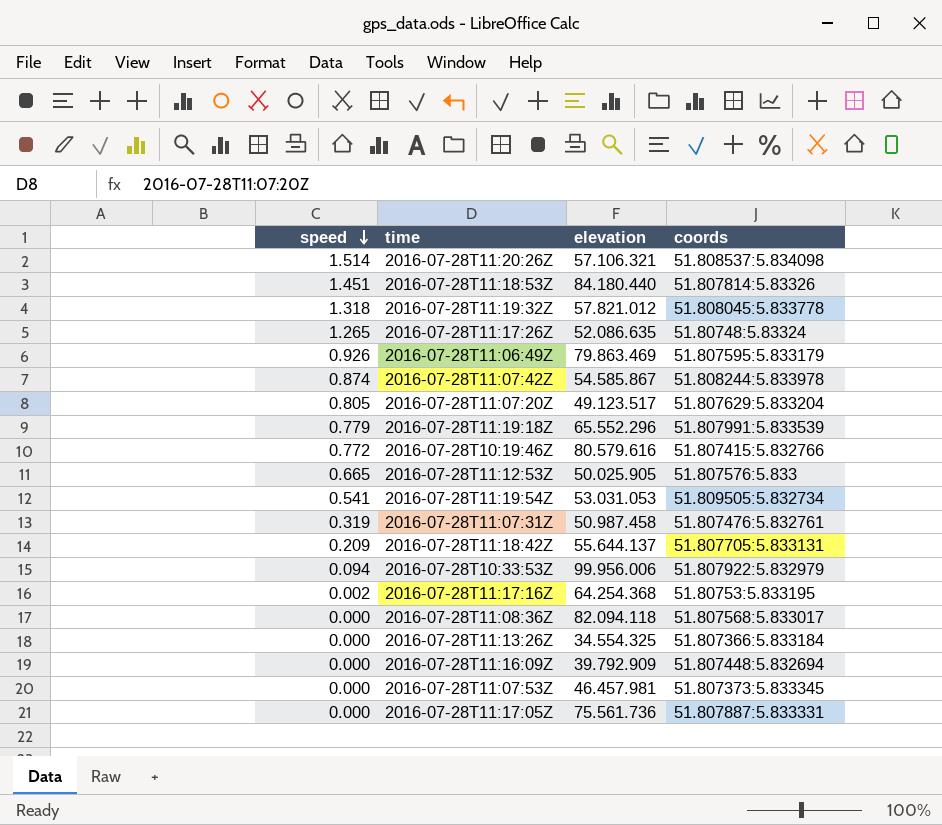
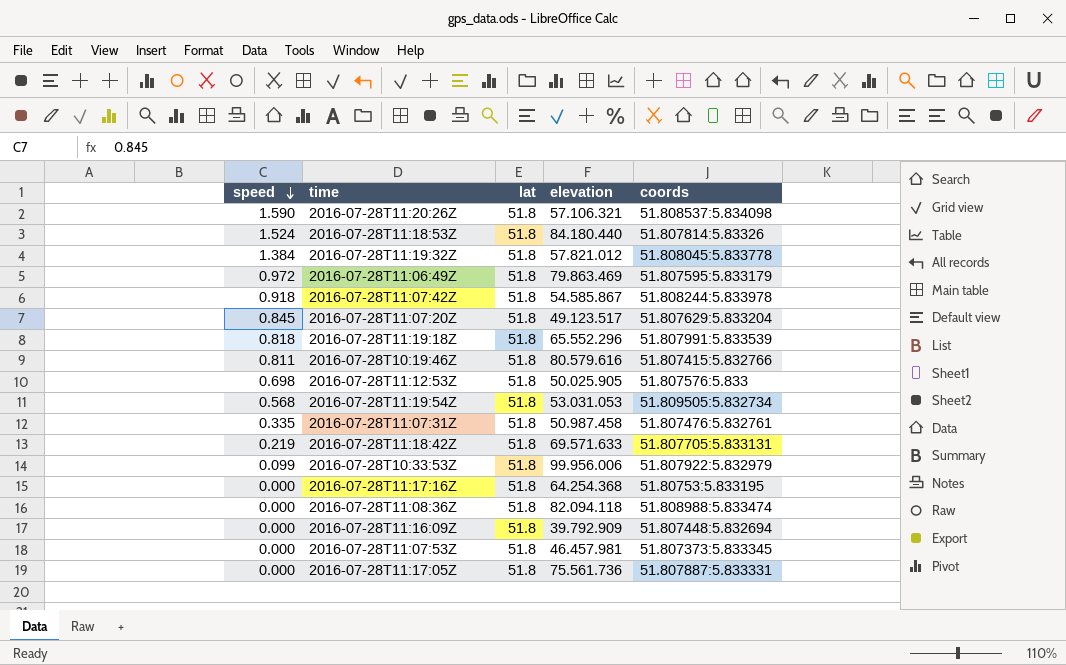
column lat | position: none -> 3
row 2016-07-28T11:17:26Z: 1.265 | 52.086.635 | 51.80748:5.83324 -> none
row 2016-07-28T11:13:26Z: 0.000 | 34.554.325 | 51.807366:5.833184 -> none
2016-07-28T11:20:26Z | speed: 1.514 -> 1.590
2016-07-28T11:18:53Z | speed: 1.451 -> 1.524
2016-07-28T11:19:32Z | speed: 1.318 -> 1.384
2016-07-28T11:06:49Z | speed: 0.926 -> 0.972
2016-07-28T11:07:42Z | speed: 0.874 -> 0.918
2016-07-28T11:07:20Z | speed: 0.805 -> 0.845
2016-07-28T11:19:18Z | speed: 0.779 -> 0.818
2016-07-28T10:19:46Z | speed: 0.772 -> 0.811
2016-07-28T11:12:53Z | speed: 0.665 -> 0.698
2016-07-28T11:19:54Z | speed: 0.541 -> 0.568
2016-07-28T11:07:31Z | speed: 0.319 -> 0.335
2016-07-28T11:18:42Z | speed: 0.209 -> 0.219
2016-07-28T11:18:42Z | elevation: 55.644.137 -> 69.571.633
2016-07-28T10:33:53Z | speed: 0.094 -> 0.099
2016-07-28T11:17:16Z | speed: 0.002 -> 0.000
2016-07-28T11:08:36Z | coords: 51.807568:5.833017 -> 51.808988:5.833474

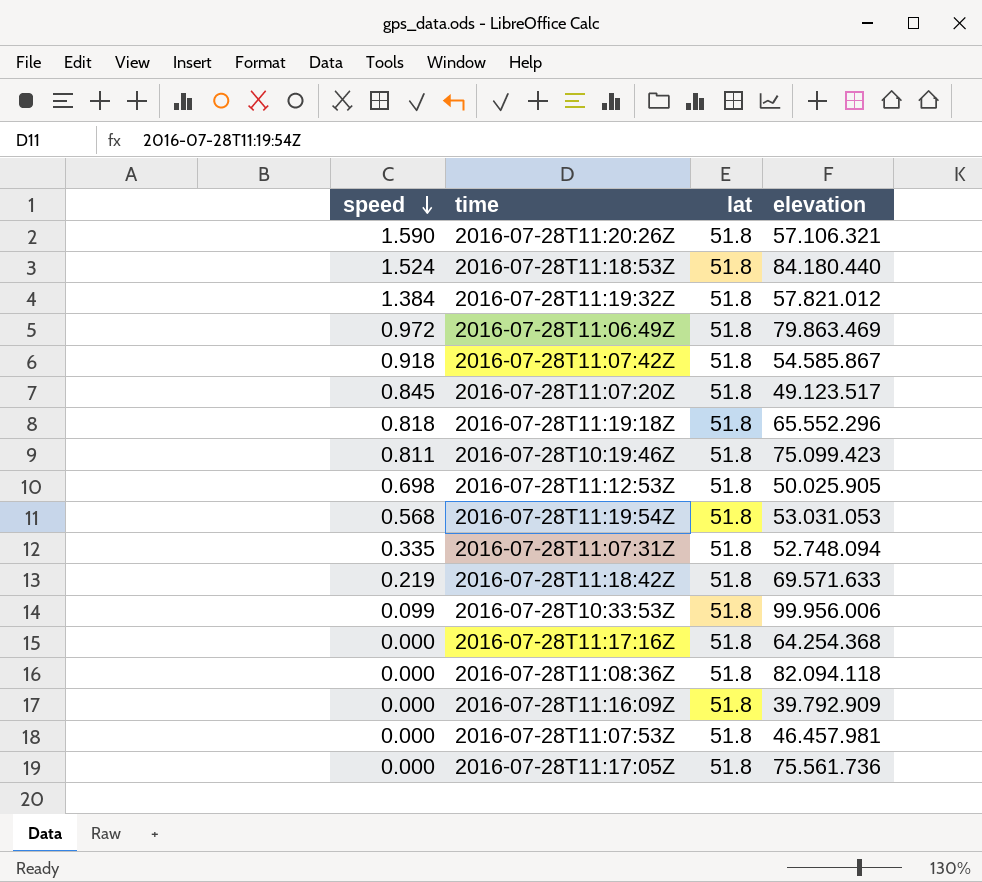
column coords | position: 5 -> none
2016-07-28T10:19:46Z | elevation: 80.579.616 -> 75.099.423
2016-07-28T11:07:31Z | elevation: 50.987.458 -> 52.748.094

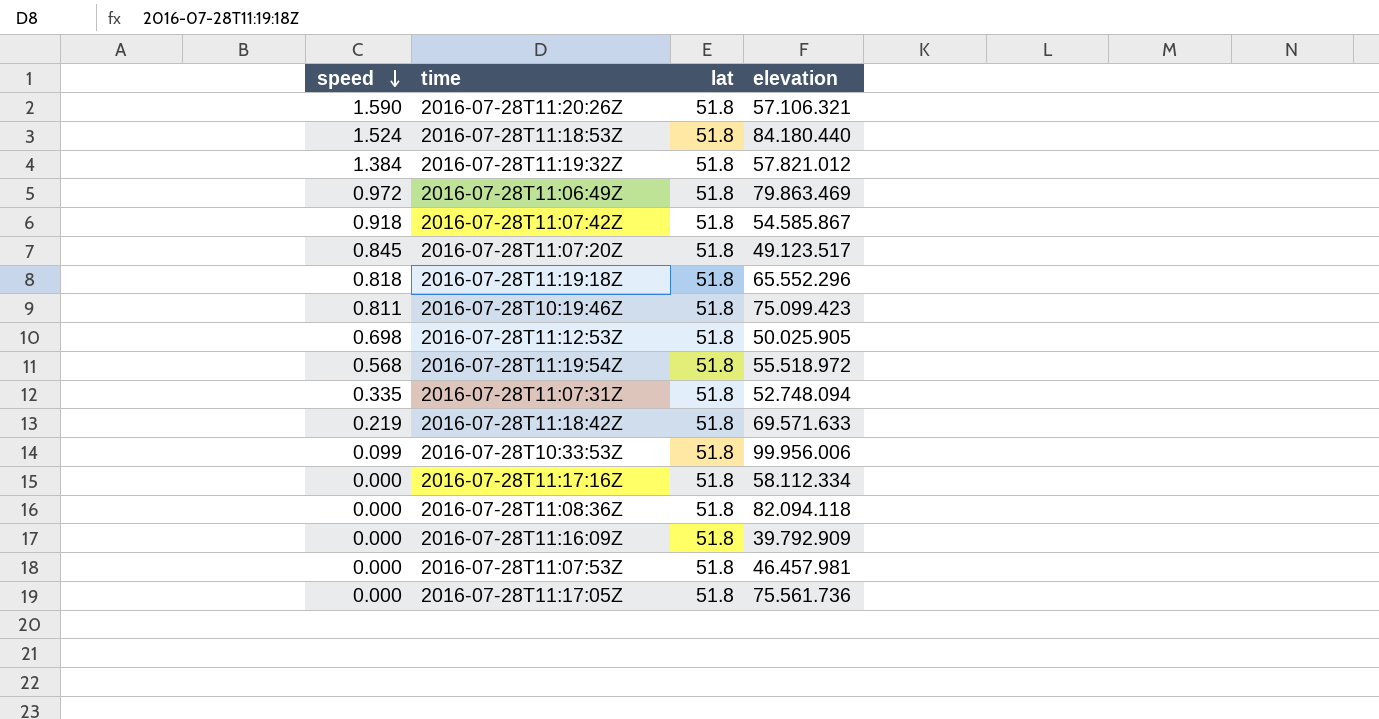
2016-07-28T11:19:54Z | elevation: 53.031.053 -> 55.518.972
2016-07-28T11:17:16Z | elevation: 64.254.368 -> 58.112.334

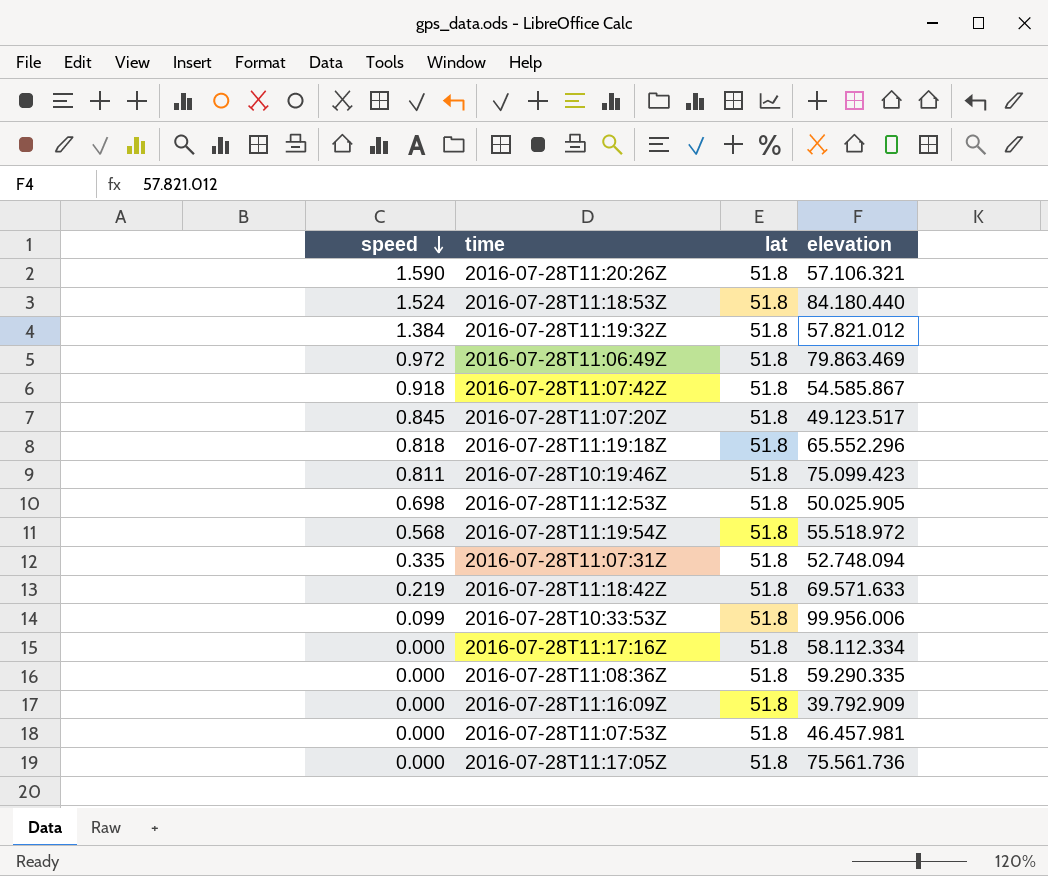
2016-07-28T11:08:36Z | elevation: 82.094.118 -> 59.290.335

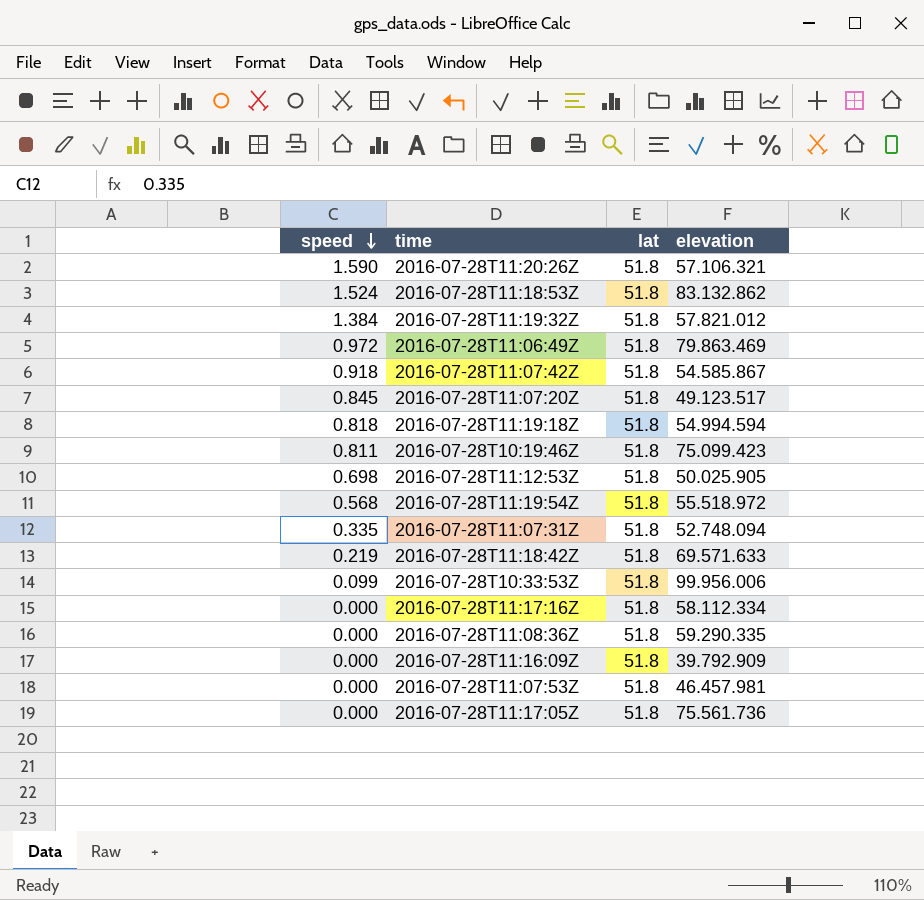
2016-07-28T11:18:53Z | elevation: 84.180.440 -> 83.132.862
2016-07-28T11:19:18Z | elevation: 65.552.296 -> 54.994.594

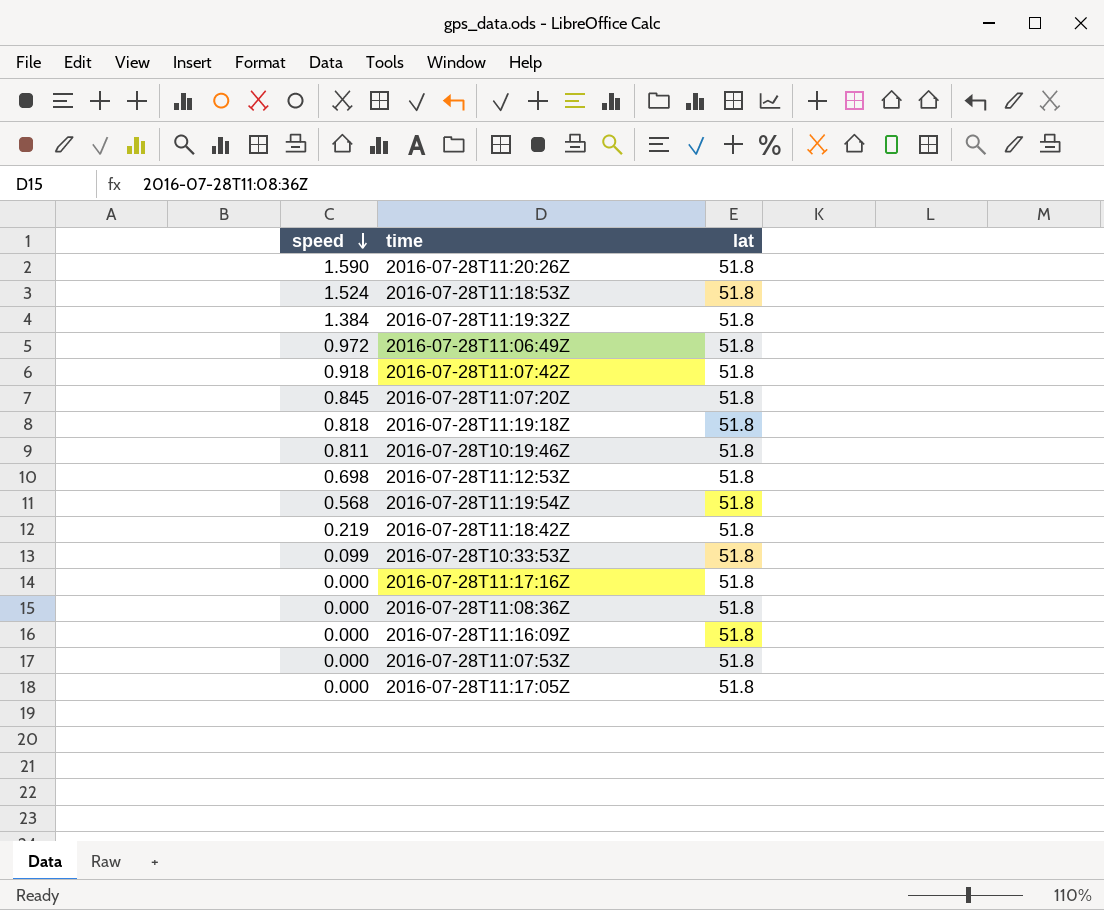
column elevation | position: 4 -> none
row 2016-07-28T11:07:31Z: 0.335 | 51.8 | 52.748.094 -> none

